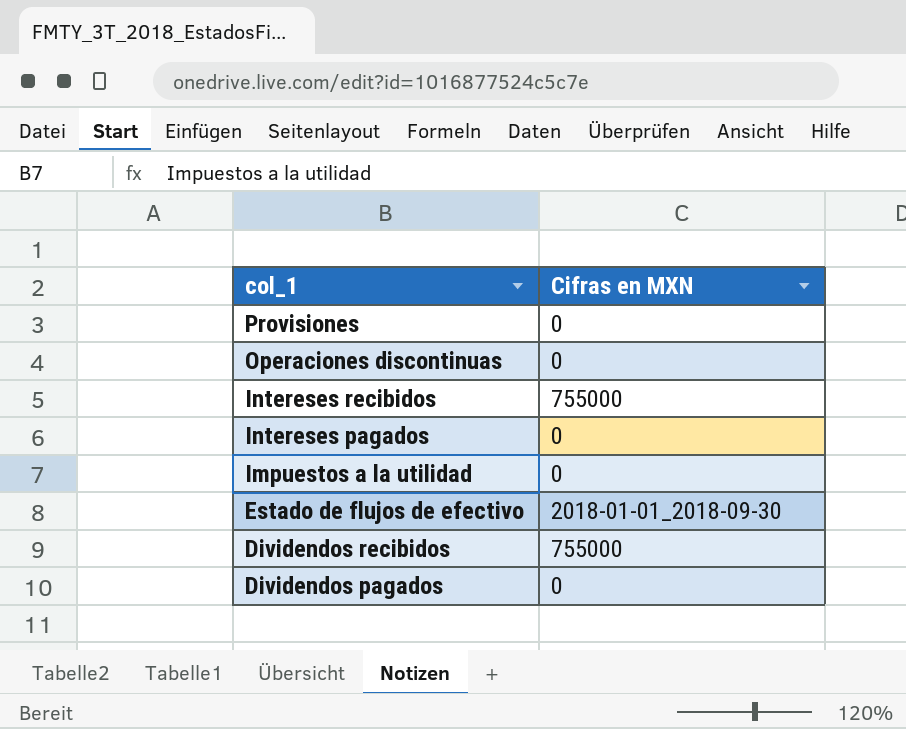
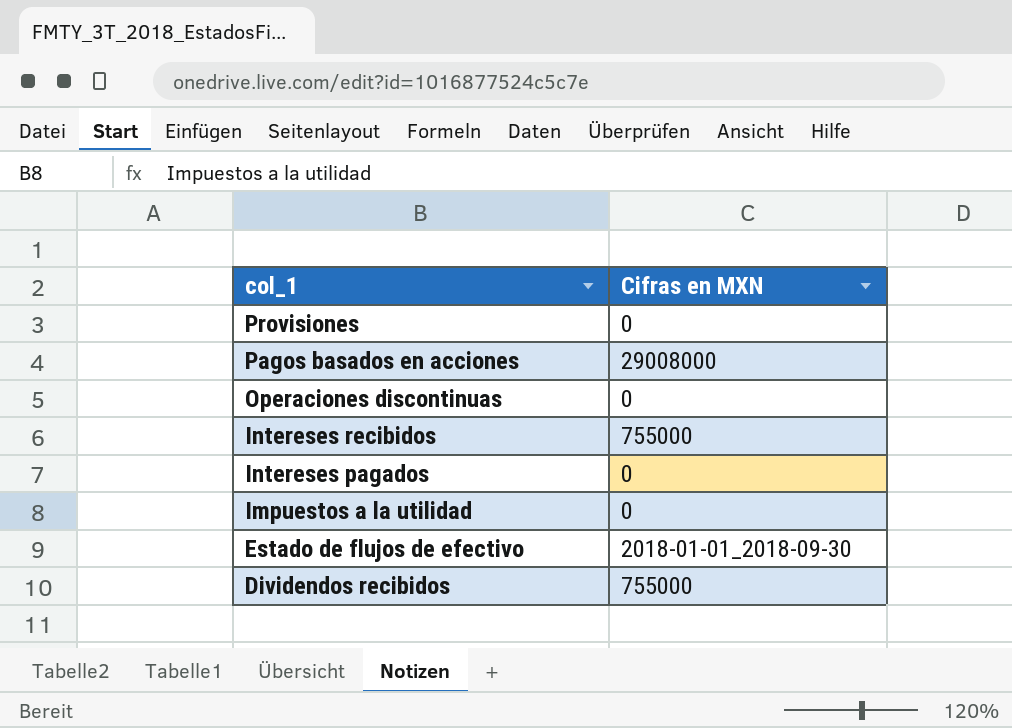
row Dividendos pagados: 0 -> none
row Pagos basados en acciones: none -> 29008000

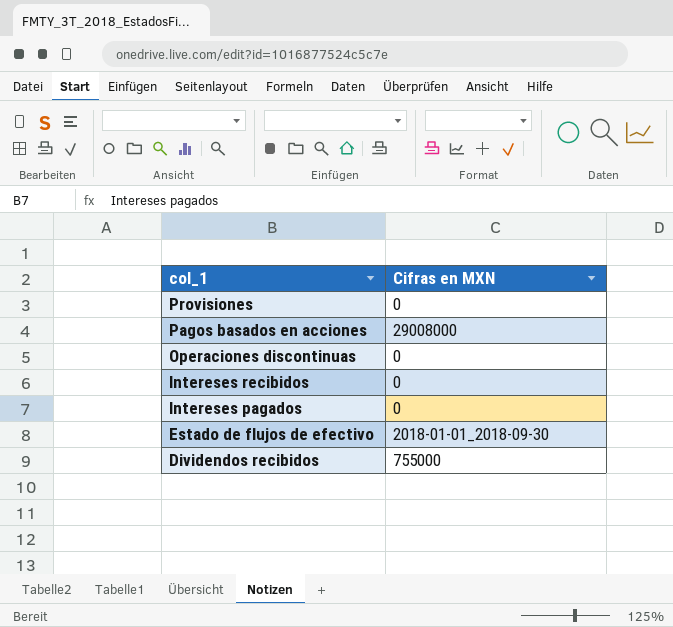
row Impuestos a la utilidad: 0 -> none
Intereses recibidos | Cifras en MXN: 755000 -> 0

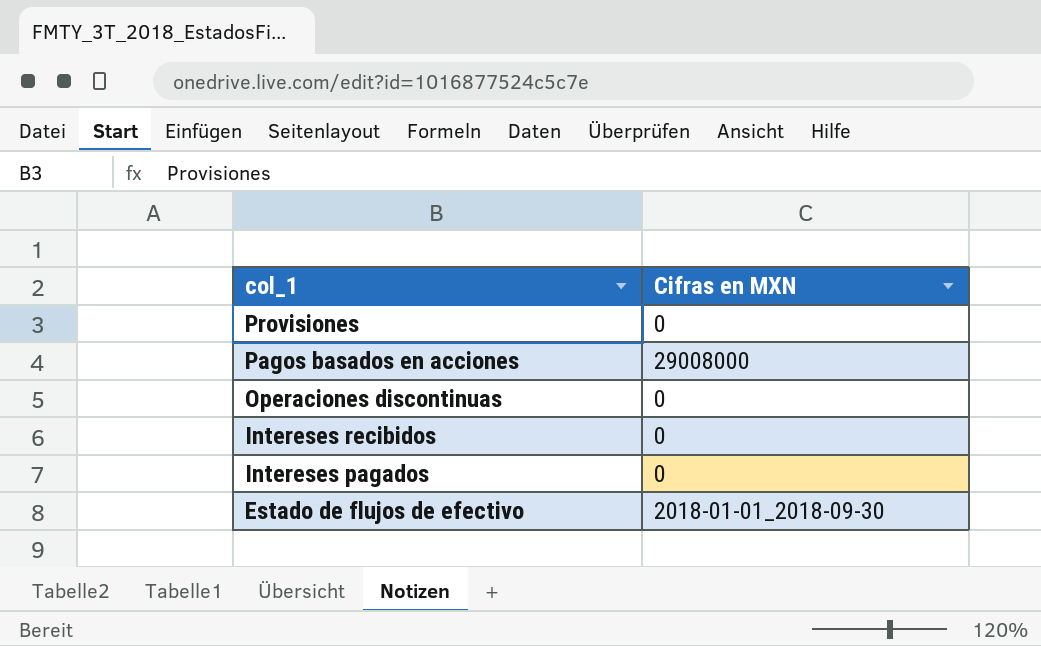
row Dividendos recibidos: 755000 -> none

